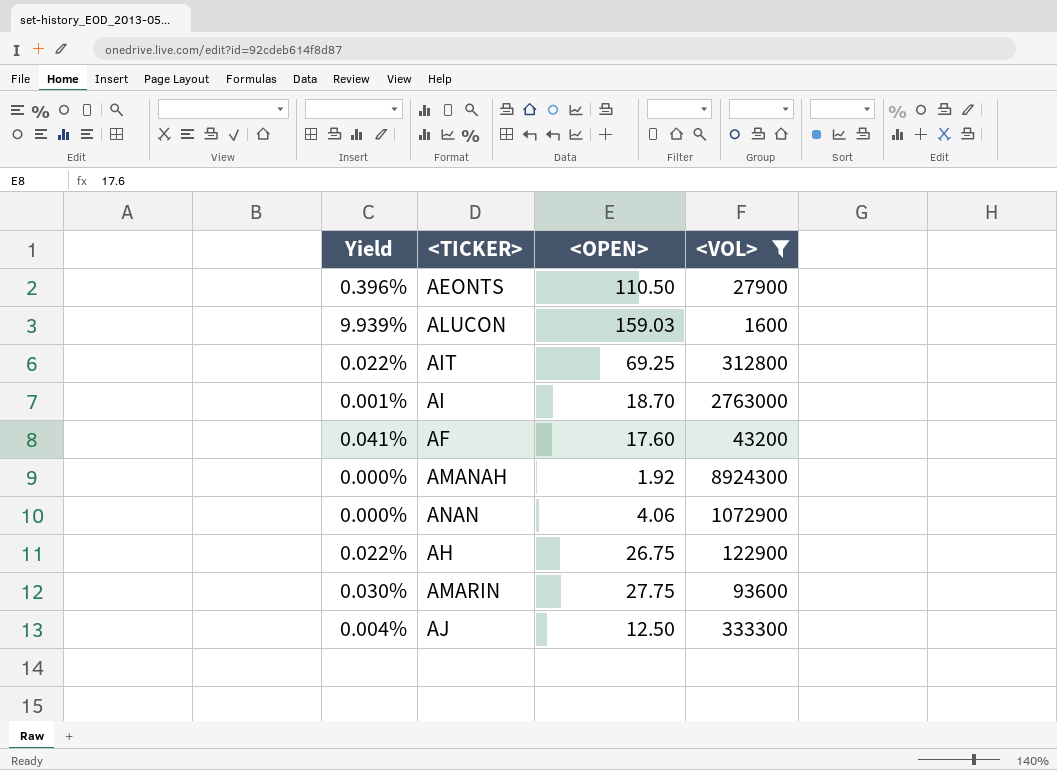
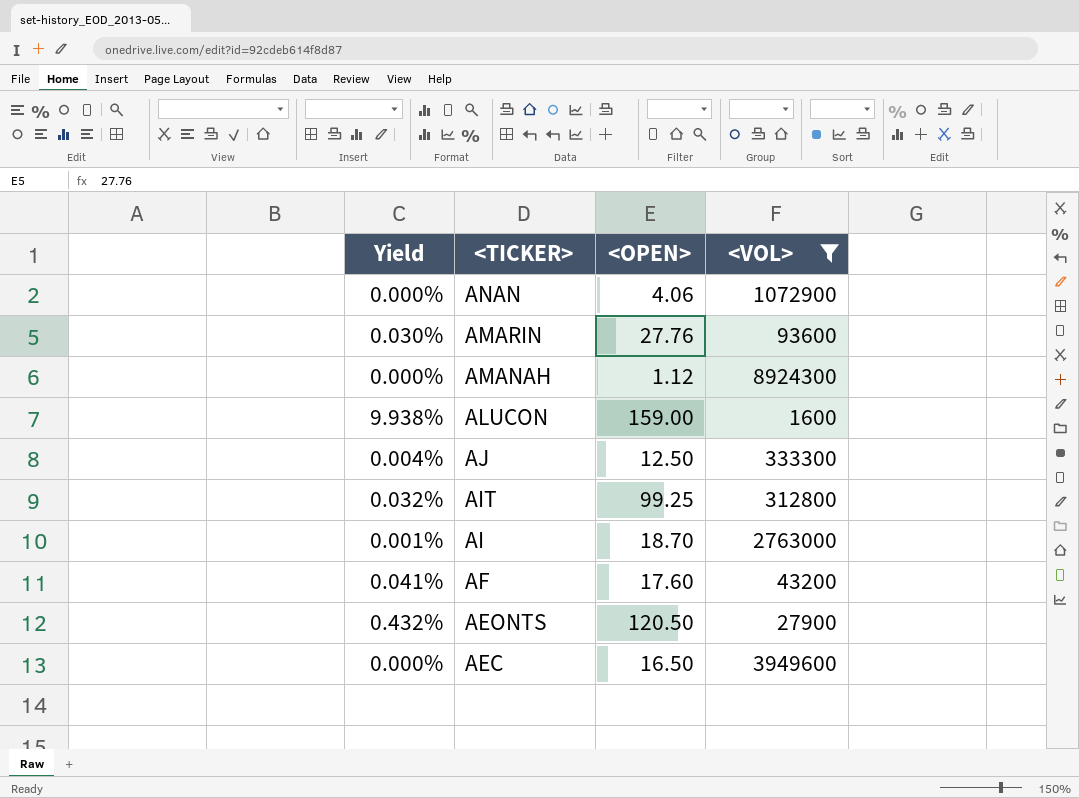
row order: none -> <TICKER> descending
row AH: 0.022% | 26.75 | 122900 -> none
AMARIN | <OPEN>: 27.75 -> 27.76
AMANAH | <OPEN>: 1.92 -> 1.12
ALUCON | Yield: 9.939% -> 9.938%
ALUCON | <OPEN>: 159.03 -> 159.00
AIT | Yield: 0.022% -> 0.032%
AIT | <OPEN>: 69.25 -> 99.25
AEONTS | Yield: 0.396% -> 0.432%
AEONTS | <OPEN>: 110.50 -> 120.50
row AEC: none -> 0.000% | 16.50 | 3949600

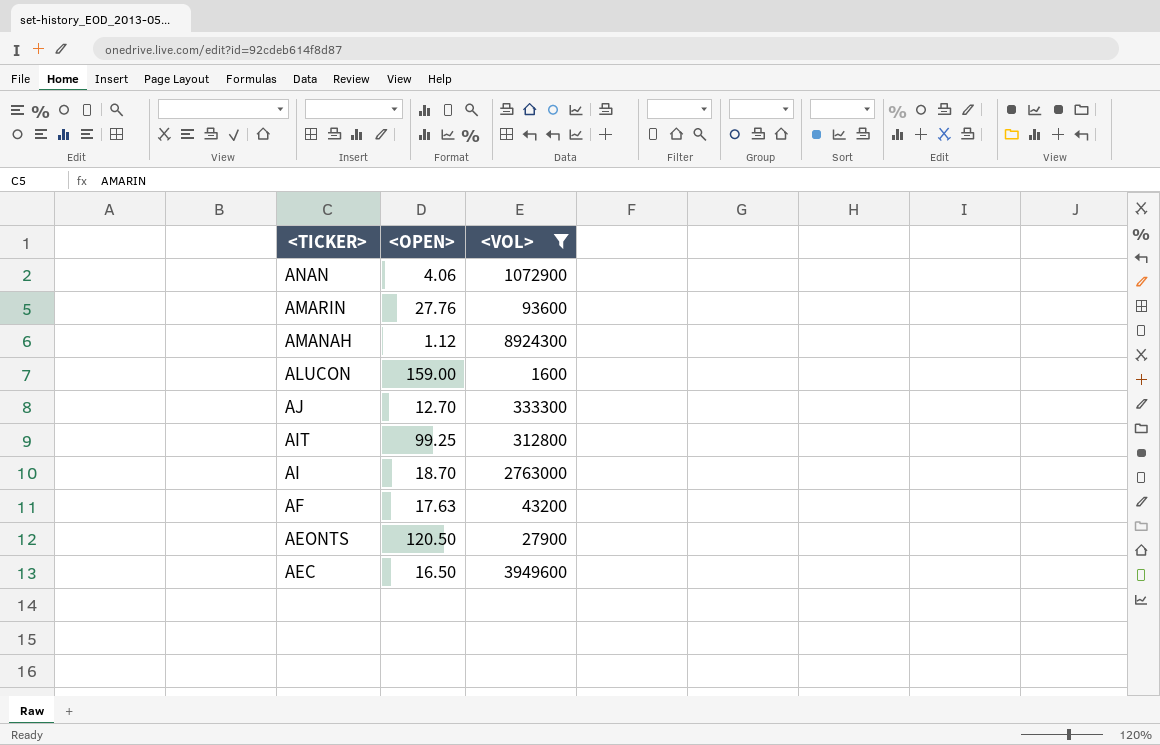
column Yield | formula: [<OPEN>] / [<VOL>] -> none
AJ | <OPEN>: 12.50 -> 12.70
AF | <OPEN>: 17.60 -> 17.63

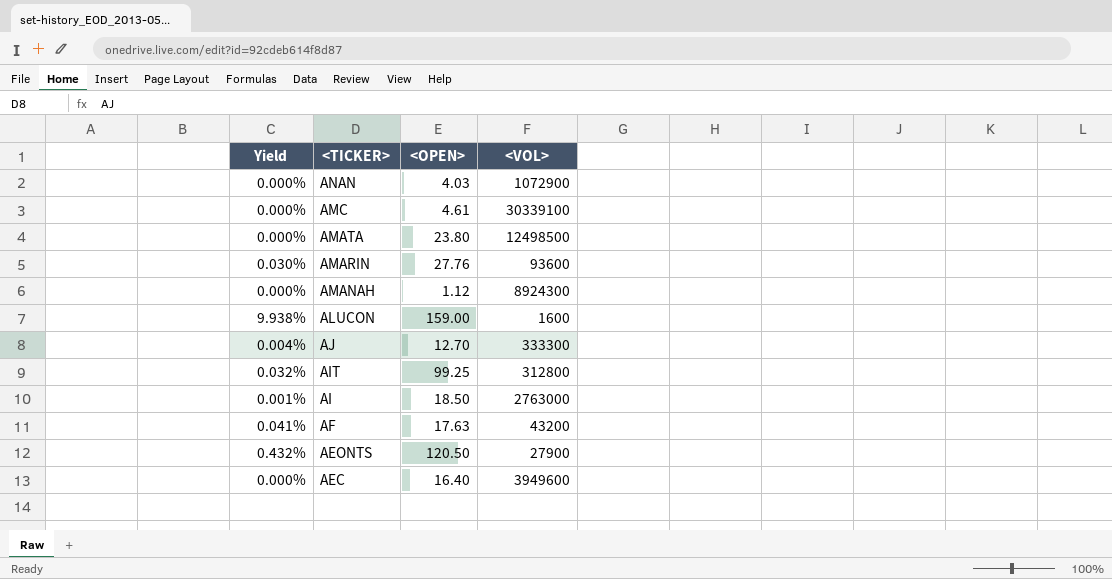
filter: <VOL> <= 8924300 -> none
column Yield | formula: none -> [<OPEN>] / [<VOL>]
ANAN | <OPEN>: 4.06 -> 4.03
AI | <OPEN>: 18.70 -> 18.50
AEC | <OPEN>: 16.50 -> 16.40

